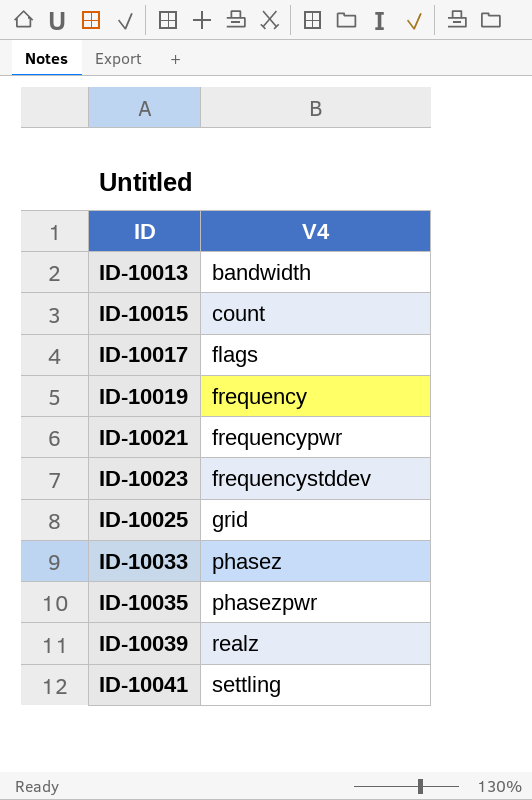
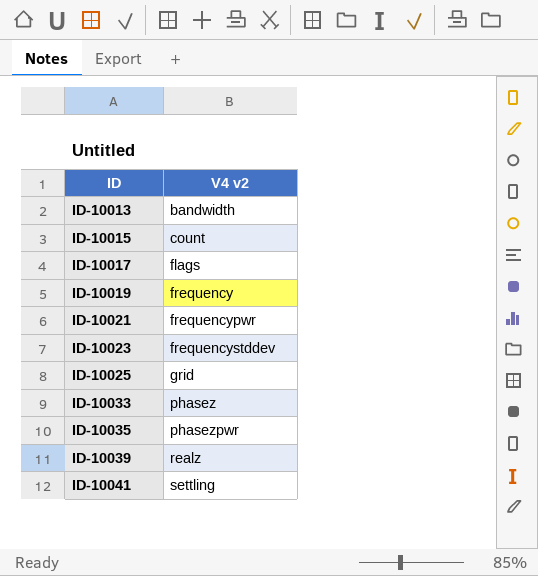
column name: V4 -> V4 v2

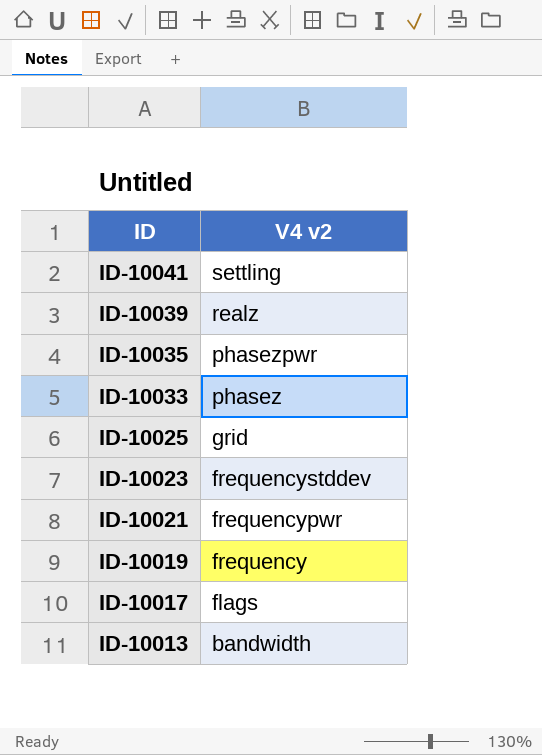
row order: ID ascending -> ID descending
row ID-10015: count -> none

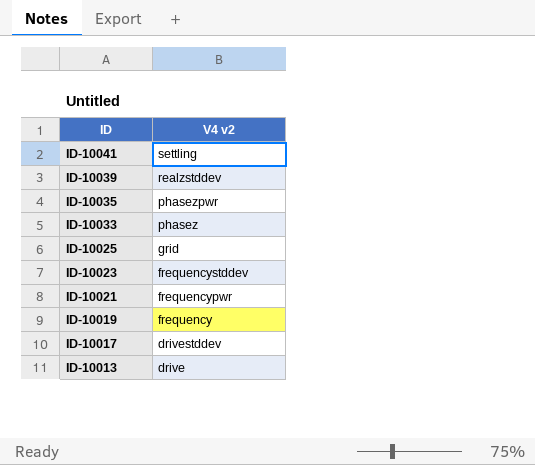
ID-10039 | V4 v2: realz -> realzstddev
ID-10017 | V4 v2: flags -> drivestddev
ID-10013 | V4 v2: bandwidth -> drive

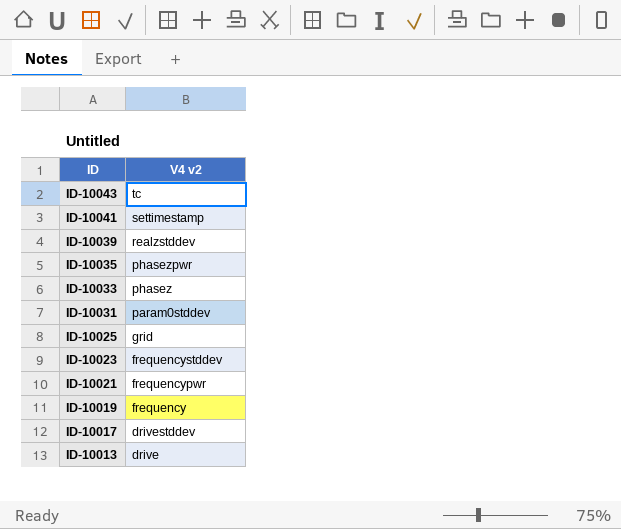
row ID-10043: none -> tc
ID-10041 | V4 v2: settling -> settimestamp
row ID-10031: none -> param0stddev

